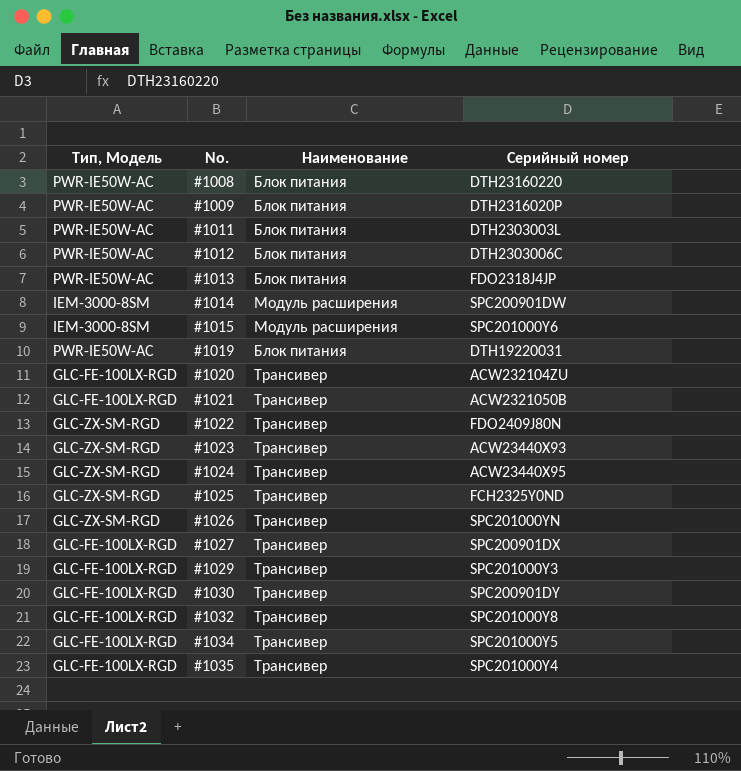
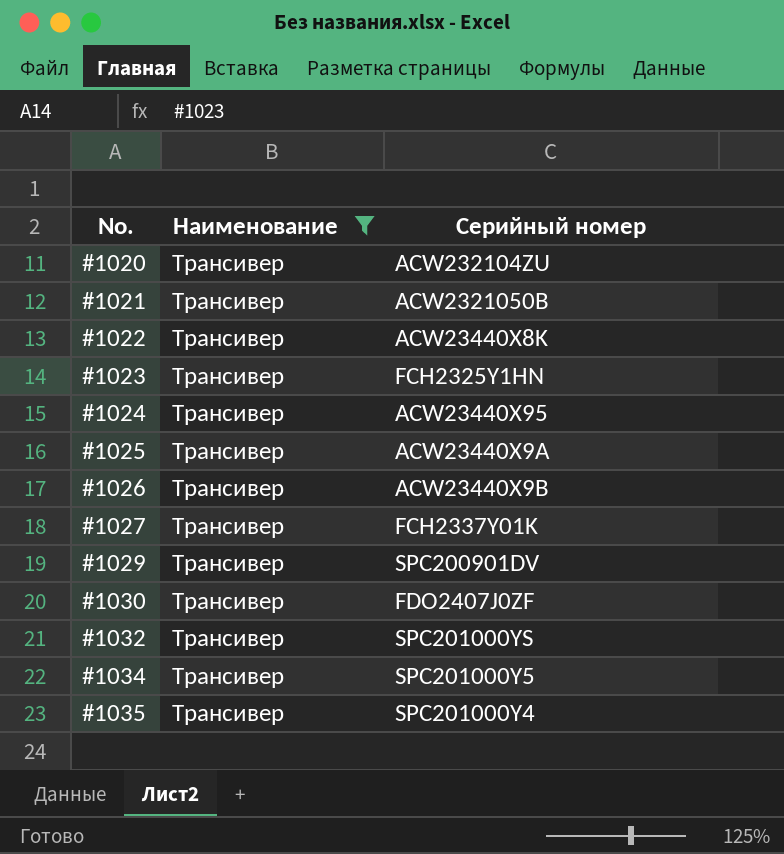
filter: none -> Наименование = Трансивер
column Тип, Модель | position: 1 -> none
#1022 | Серийный номер: FDO2409J80N -> ACW23440X8K
#1023 | Серийный номер: ACW23440X93 -> FCH2325Y1HN
#1025 | Серийный номер: FCH2325Y0ND -> ACW23440X9A
#1026 | Серийный номер: SPC201000YN -> ACW23440X9B
#1027 | Серийный номер: SPC200901DX -> FCH2337Y01K
#1029 | Серийный номер: SPC201000Y3 -> SPC200901DV
#1030 | Серийный номер: SPC200901DY -> FDO2407J0ZF
#1032 | Серийный номер: SPC201000Y8 -> SPC201000YS

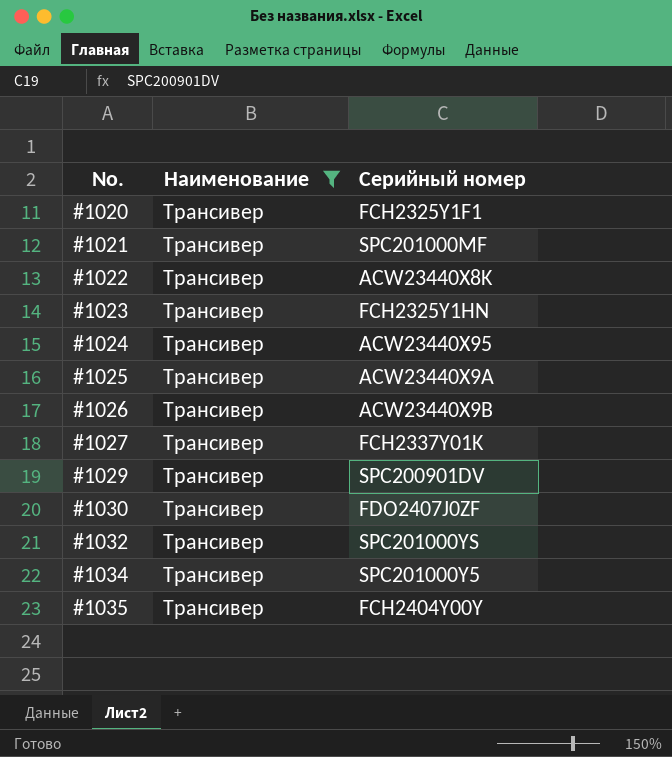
#1020 | Серийный номер: ACW232104ZU -> FCH2325Y1F1
#1021 | Серийный номер: ACW2321050B -> SPC201000MF
#1035 | Серийный номер: SPC201000Y4 -> FCH2404Y00Y

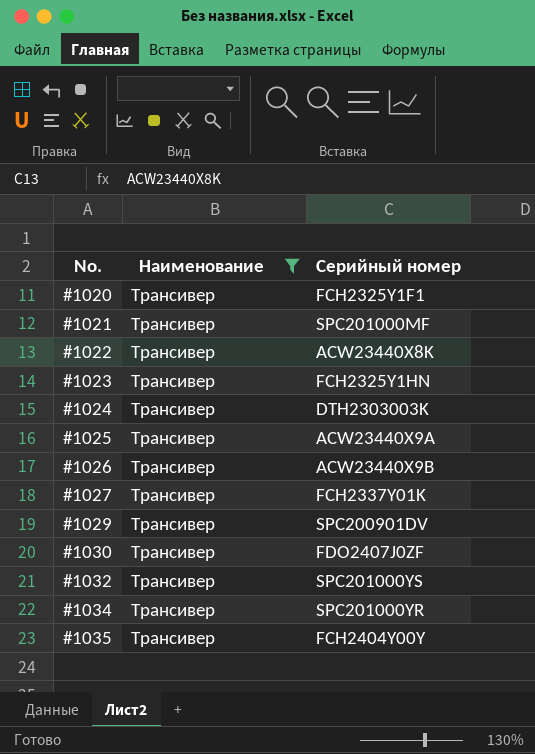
#1024 | Серийный номер: ACW23440X95 -> DTH2303003K
#1034 | Серийный номер: SPC201000Y5 -> SPC201000YR

